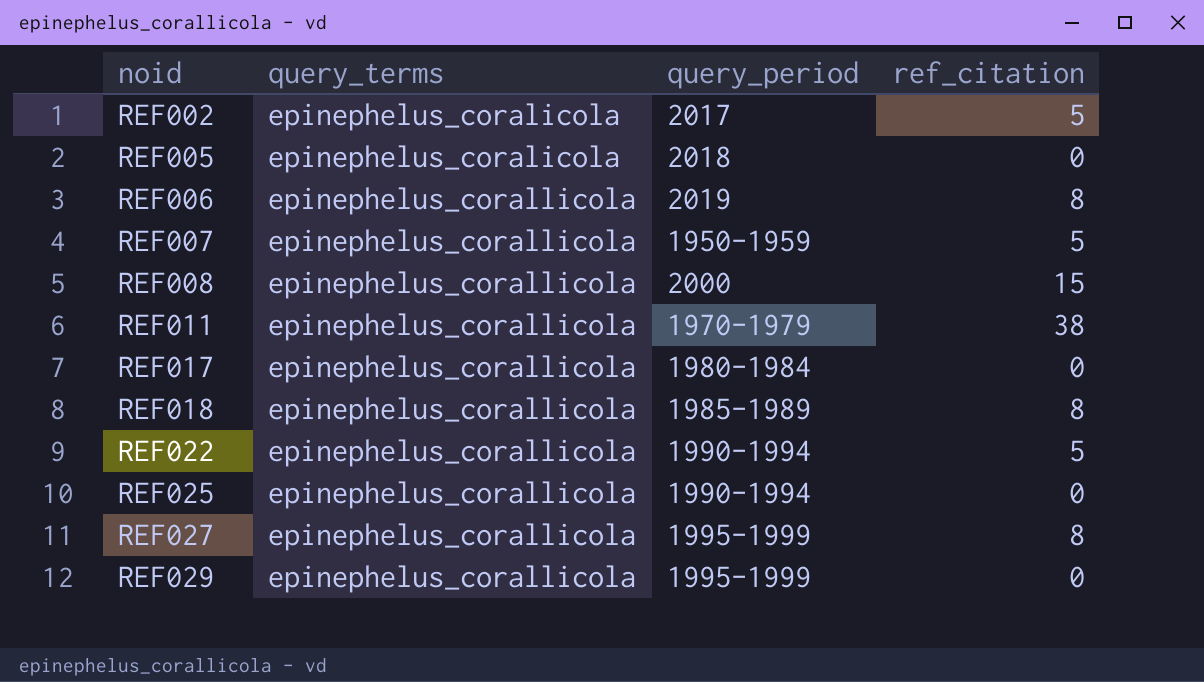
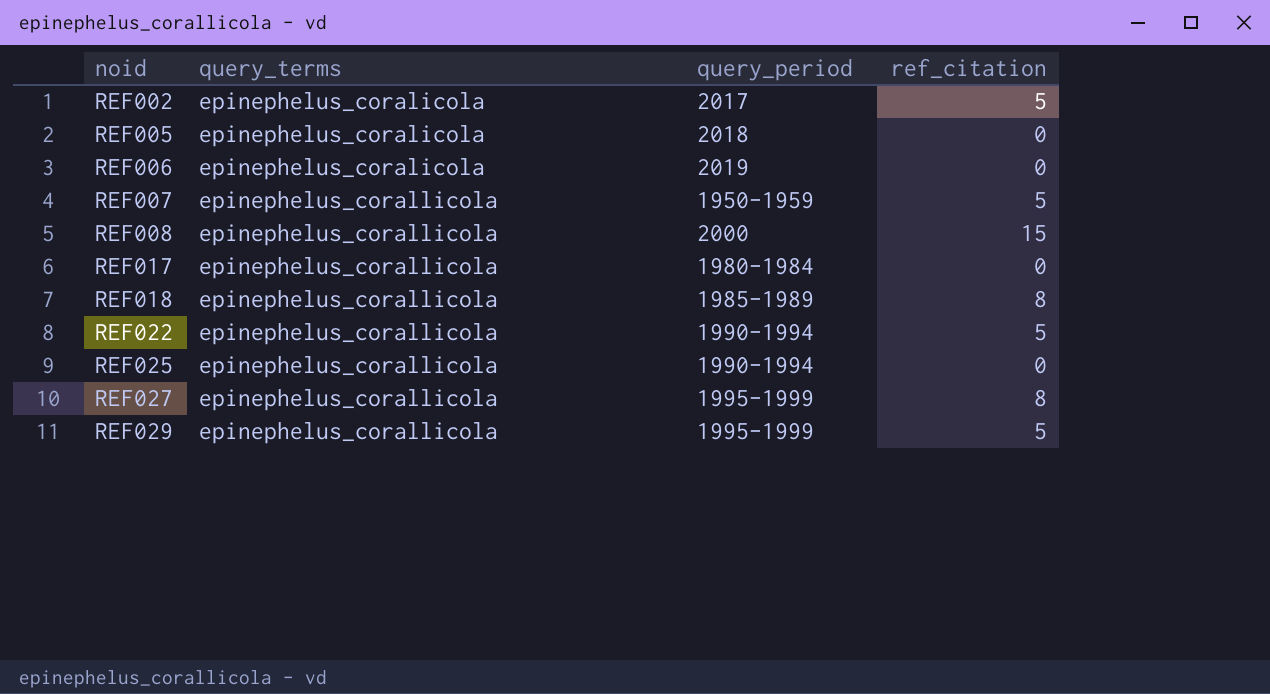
row REF011: epinephelus_corallicola | 1970-1979 | 38 -> none
REF006 | query_terms: epinephelus_corallicola -> epinephelus_coralicola
REF006 | ref_citation: 8 -> 0
REF029 | ref_citation: 0 -> 5

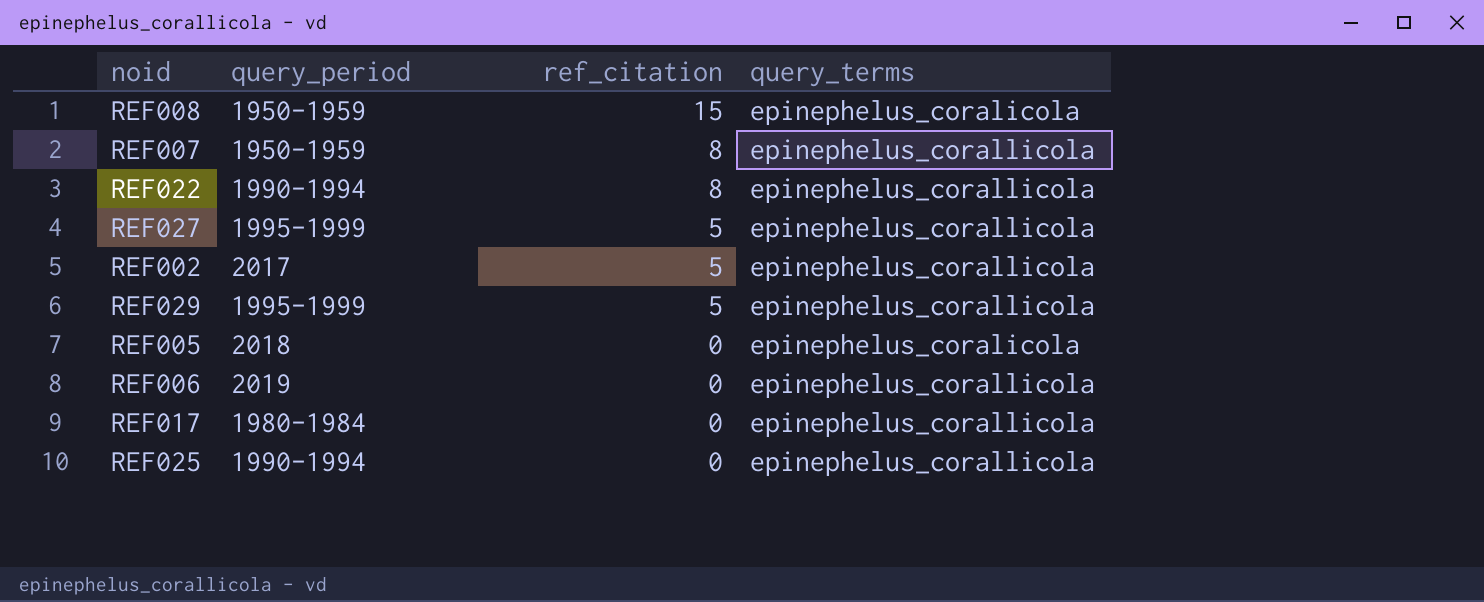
row order: noid ascending -> ref_citation descending
column query_terms | position: 2 -> 4
row REF018: epinephelus_corallicola | 1985-1989 | 8 -> none
REF008 | query_period: 2000 -> 1950-1959
REF008 | query_terms: epinephelus_corallicola -> epinephelus_coralicola
REF007 | ref_citation: 5 -> 8
REF022 | ref_citation: 5 -> 8
REF027 | ref_citation: 8 -> 5
REF002 | query_terms: epinephelus_coralicola -> epinephelus_corallicola
REF006 | query_terms: epinephelus_coralicola -> epinephelus_corallicola

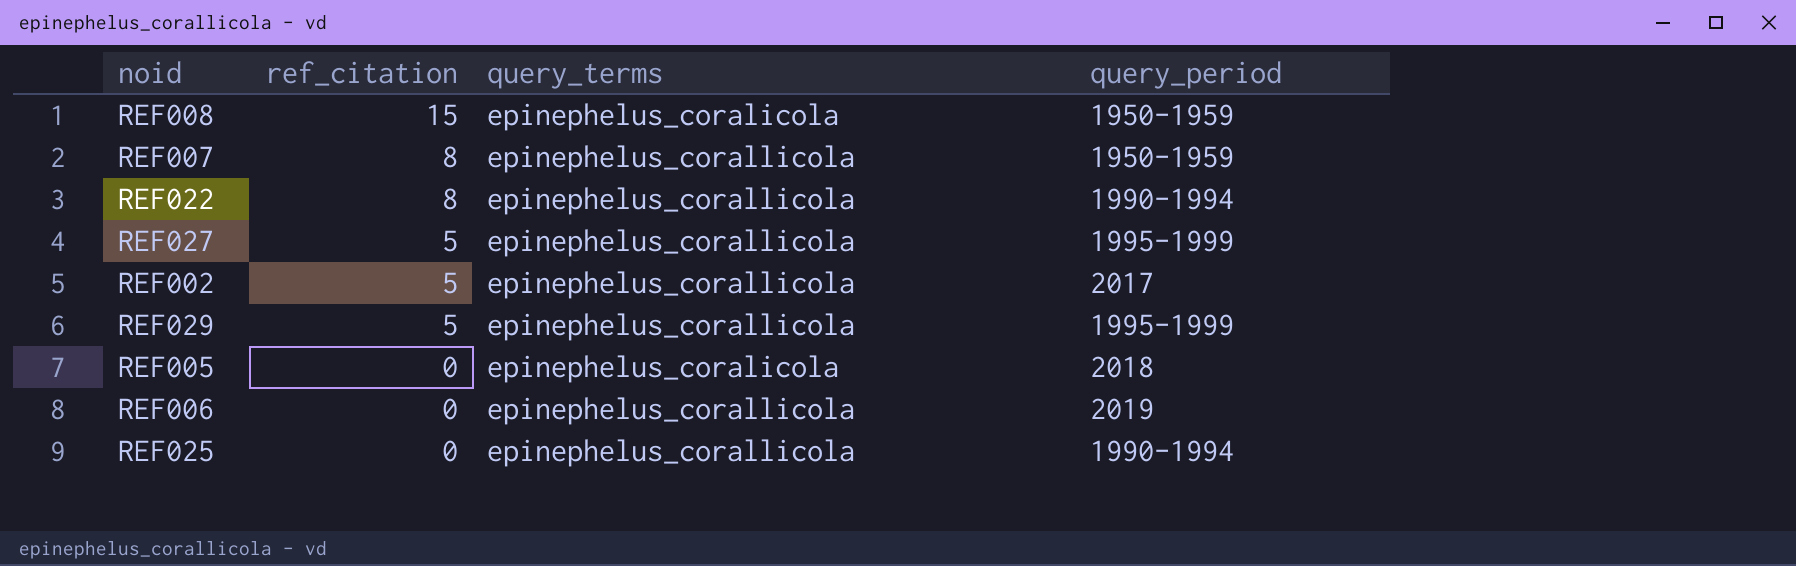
column query_period | position: 2 -> 4
row REF017: 1980-1984 | 0 | epinephelus_corallicola -> none

